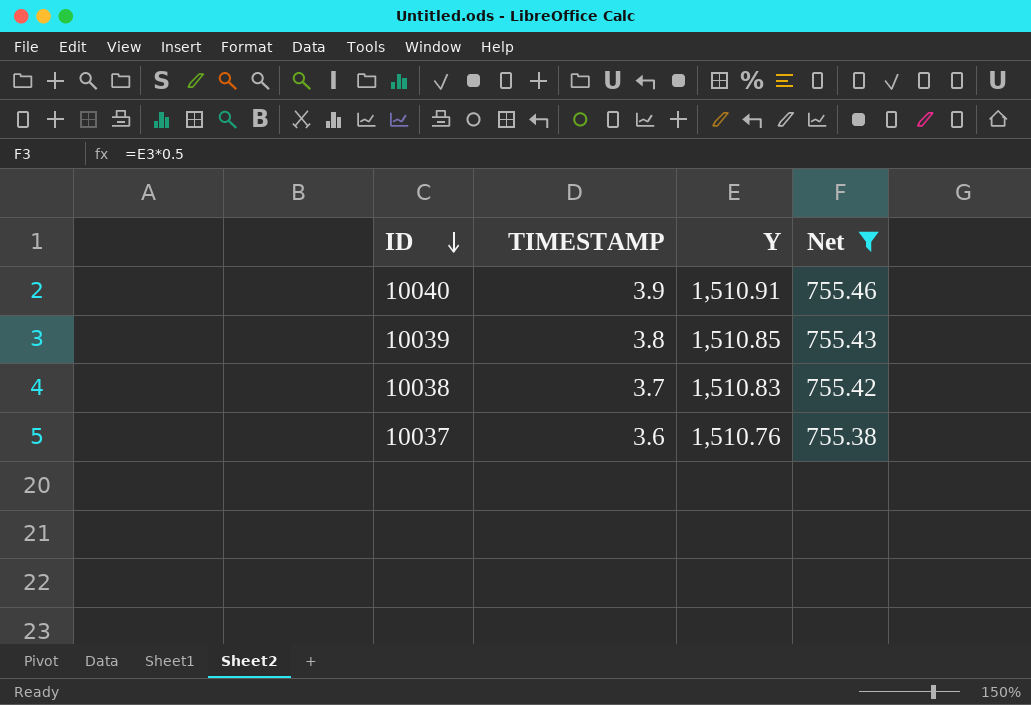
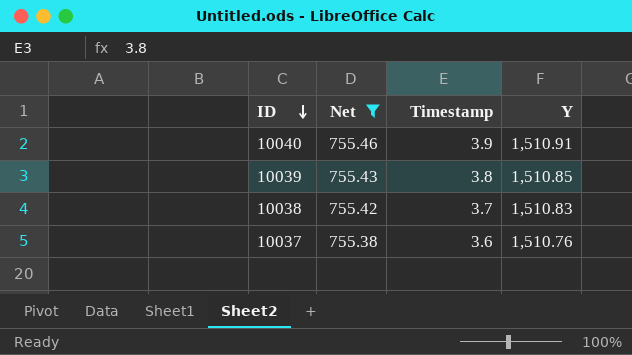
column Net | position: 4 -> 2
column name: TIMESTAMP -> Timestamp

